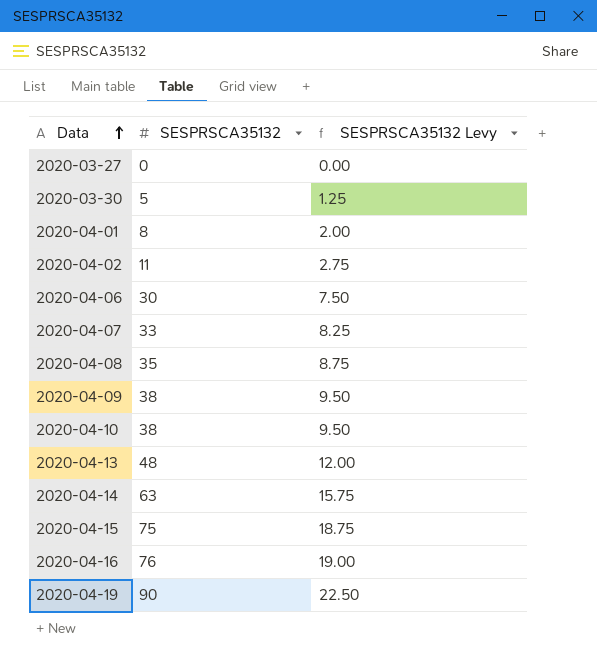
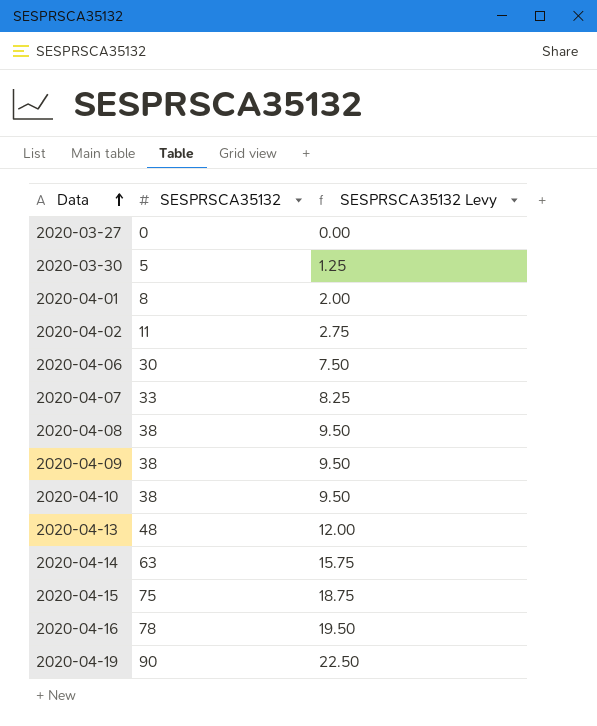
2020-04-08 | SESPRSCA35132: 35 -> 38
2020-04-08 | SESPRSCA35132 Levy: 8.75 -> 9.50
2020-04-16 | SESPRSCA35132: 76 -> 78
2020-04-16 | SESPRSCA35132 Levy: 19.00 -> 19.50

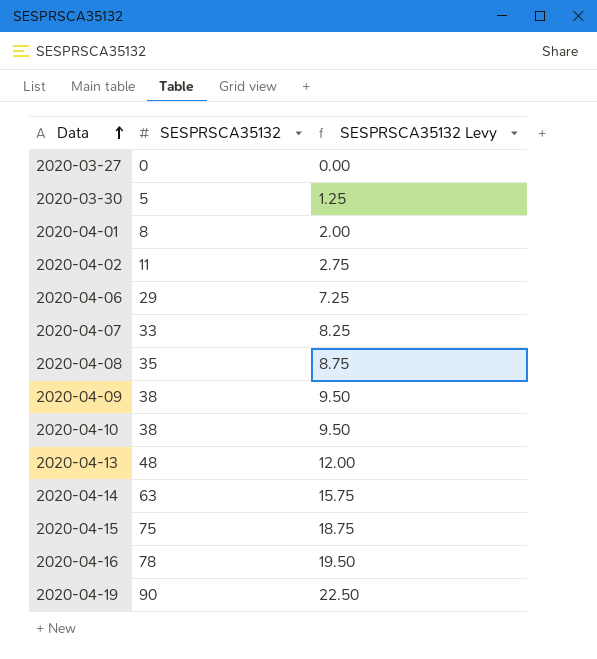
2020-04-06 | SESPRSCA35132: 30 -> 29
2020-04-06 | SESPRSCA35132 Levy: 7.50 -> 7.25
2020-04-08 | SESPRSCA35132: 38 -> 35
2020-04-08 | SESPRSCA35132 Levy: 9.50 -> 8.75

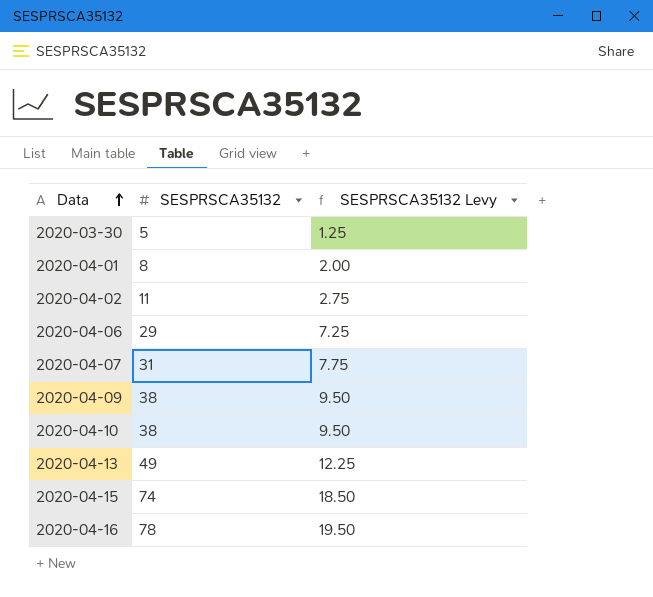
row 2020-03-27: 0 | 0.00 -> none
row 2020-04-08: 35 | 8.75 -> none
row 2020-04-14: 63 | 15.75 -> none
row 2020-04-19: 90 | 22.50 -> none
2020-04-07 | SESPRSCA35132: 33 -> 31
2020-04-07 | SESPRSCA35132 Levy: 8.25 -> 7.75
2020-04-13 | SESPRSCA35132: 48 -> 49
2020-04-13 | SESPRSCA35132 Levy: 12.00 -> 12.25
2020-04-15 | SESPRSCA35132: 75 -> 74
2020-04-15 | SESPRSCA35132 Levy: 18.75 -> 18.50

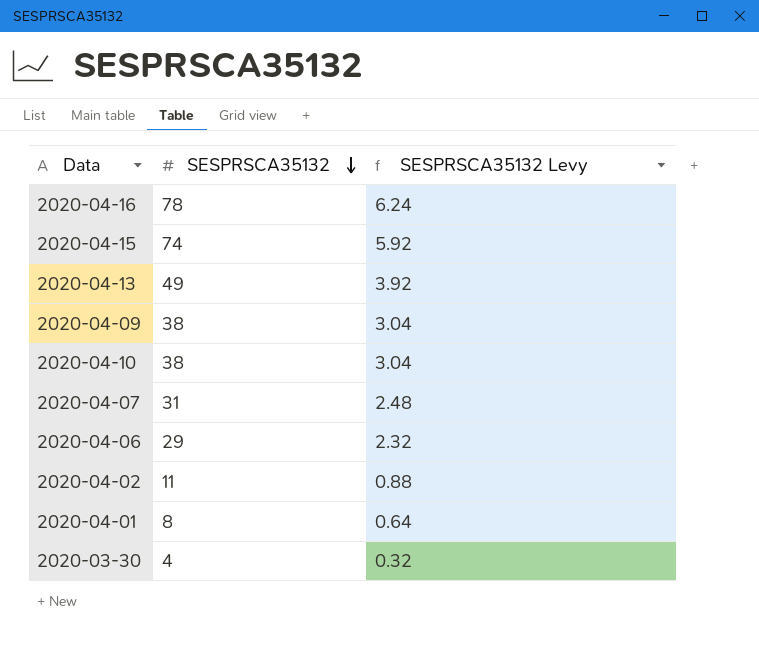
row order: Data ascending -> SESPRSCA35132 descending
column SESPRSCA35132 Levy | formula: [SESPRSCA35132] * 0.25 -> [SESPRSCA35132] * 0.08
2020-03-30 | SESPRSCA35132: 5 -> 4

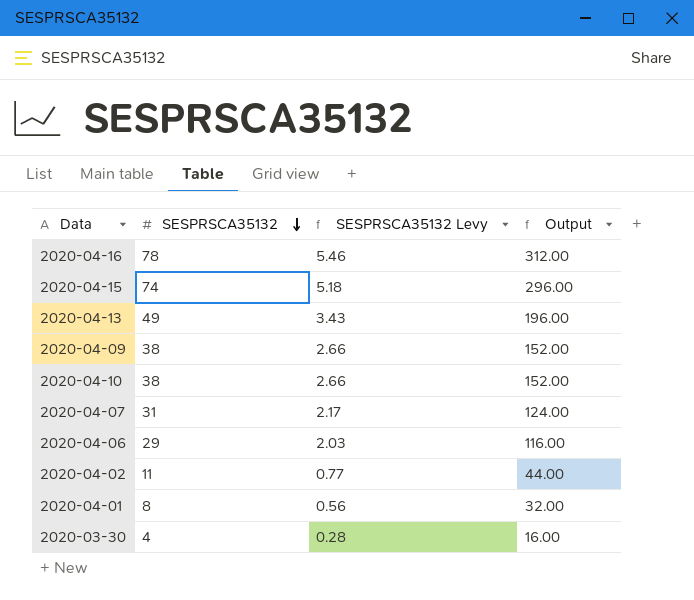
column SESPRSCA35132 Levy | formula: [SESPRSCA35132] * 0.08 -> [SESPRSCA35132] * 0.07
column Output | formula: none -> [SESPRSCA35132] * 4

